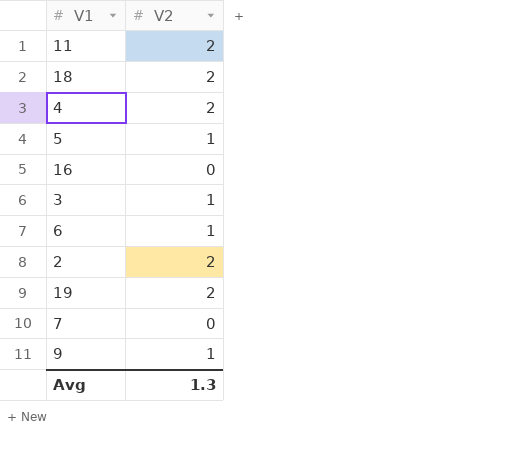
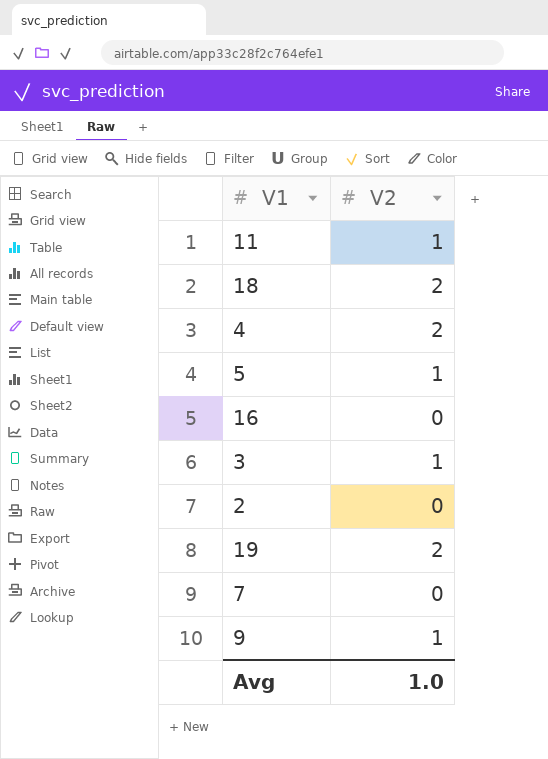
row 6: 1 -> none
11 | V2: 2 -> 1
2 | V2: 2 -> 0
Avg | V2: 1.3 -> 1.0

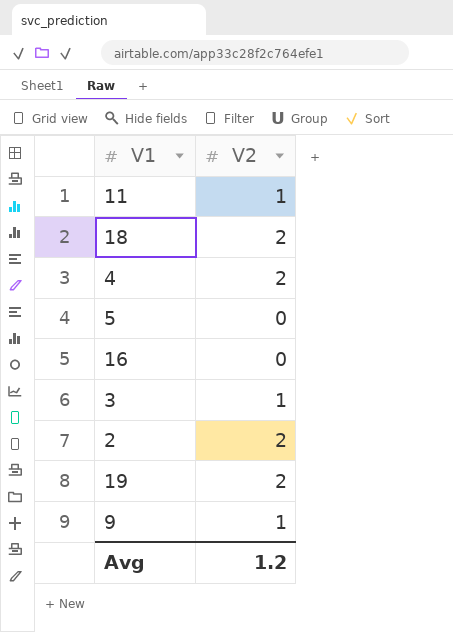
row 7: 0 -> none
5 | V2: 1 -> 0
2 | V2: 0 -> 2
Avg | V2: 1.0 -> 1.2

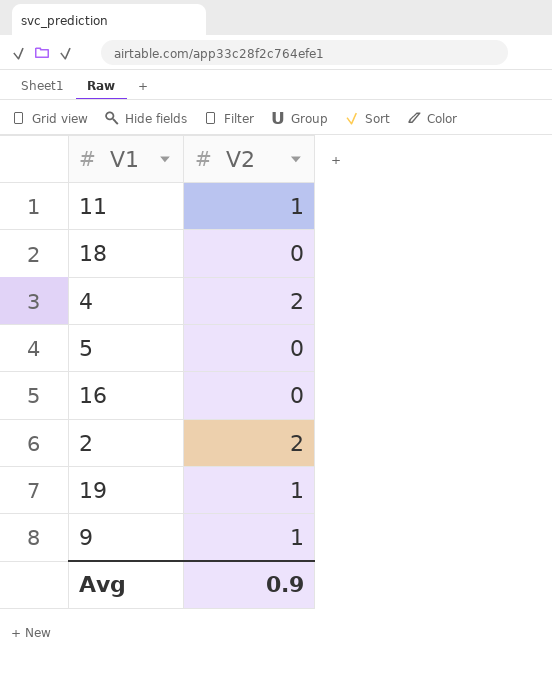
row 3: 1 -> none
18 | V2: 2 -> 0
19 | V2: 2 -> 1
Avg | V2: 1.2 -> 0.9

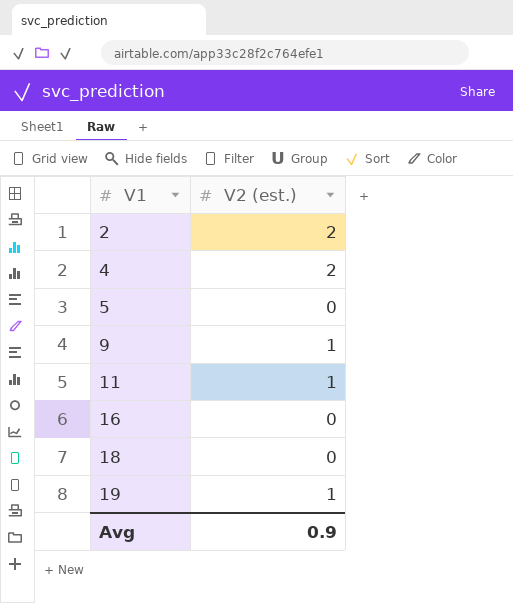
row order: none -> V1 ascending
column name: V2 -> V2 (est.)

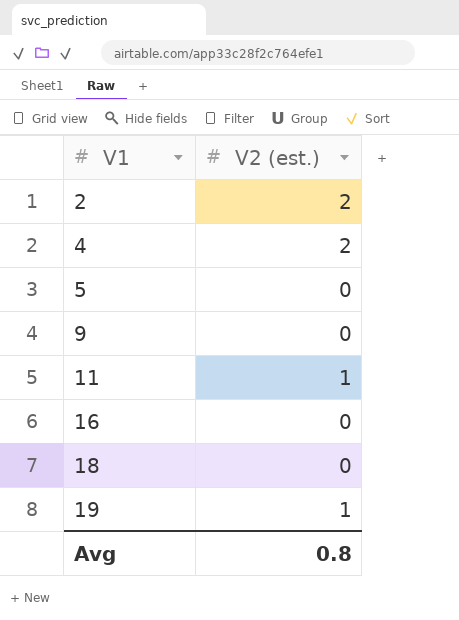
9 | V2 (est.): 1 -> 0
Avg | V2 (est.): 0.9 -> 0.8

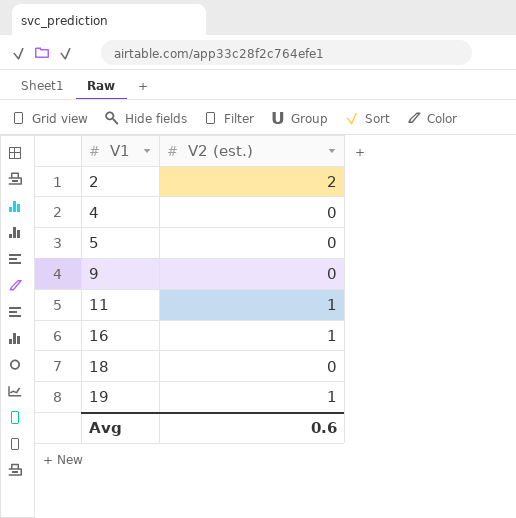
4 | V2 (est.): 2 -> 0
16 | V2 (est.): 0 -> 1
Avg | V2 (est.): 0.8 -> 0.6

